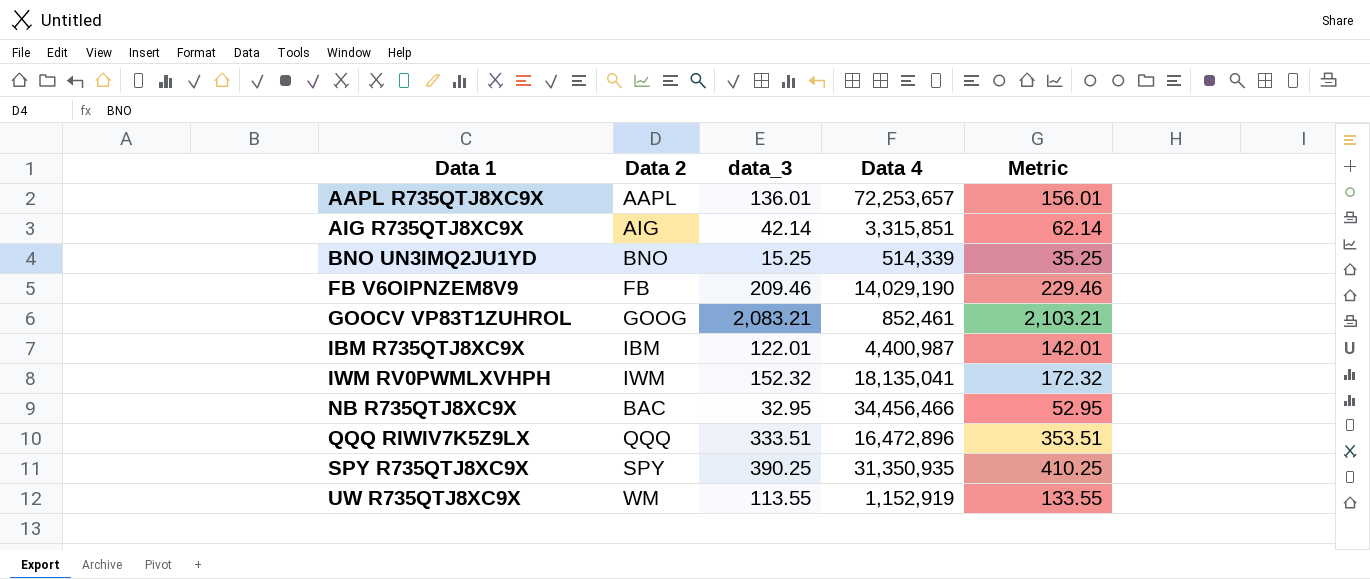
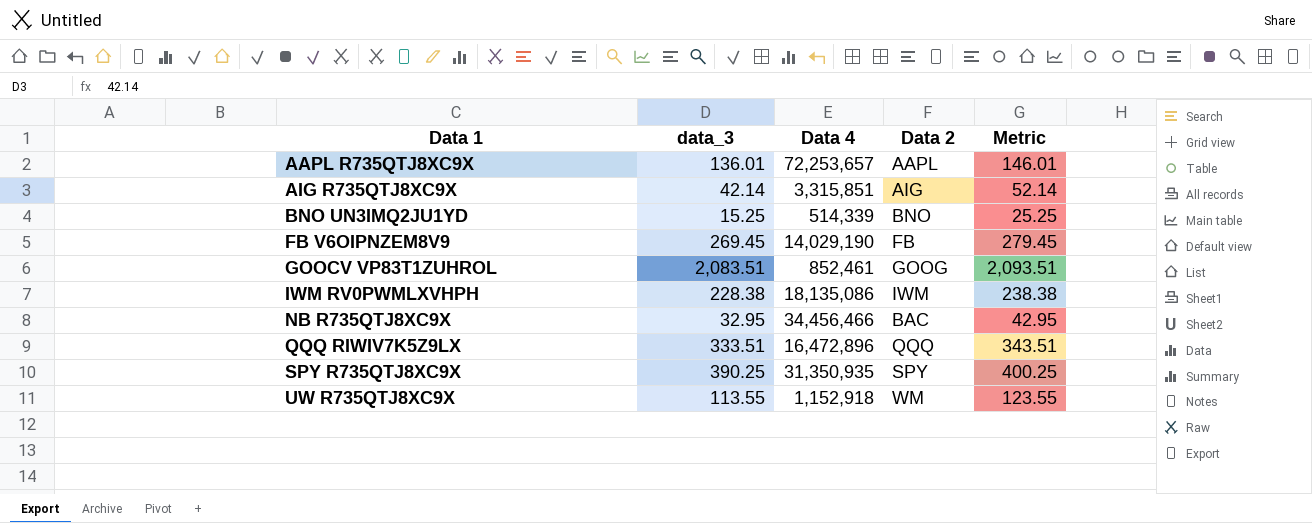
column Data 2 | position: 2 -> 4
column Metric | formula: [data_3] + 20 -> [data_3] + 10
row IBM R735QTJ8XC9X: IBM | 122.01 | 4,400,987 | 142.01 -> none
FB V6OIPNZEM8V9 | data_3: 209.46 -> 269.45
GOOCV VP83T1ZUHROL | data_3: 2,083.21 -> 2,083.51
IWM RV0PWMLXVHPH | data_3: 152.32 -> 228.38
IWM RV0PWMLXVHPH | Data 4: 18,135,041 -> 18,135,086
UW R735QTJ8XC9X | Data 4: 1,152,919 -> 1,152,918

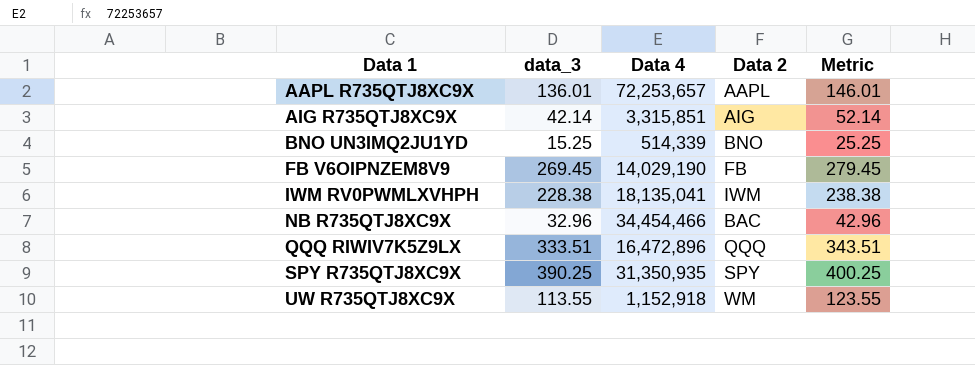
row GOOCV VP83T1ZUHROL: 2,083.51 | 852,461 | GOOG | 2,093.51 -> none
IWM RV0PWMLXVHPH | Data 4: 18,135,086 -> 18,135,041
NB R735QTJ8XC9X | data_3: 32.95 -> 32.96
NB R735QTJ8XC9X | Data 4: 34,456,466 -> 34,454,466
NB R735QTJ8XC9X | Metric: 42.95 -> 42.96

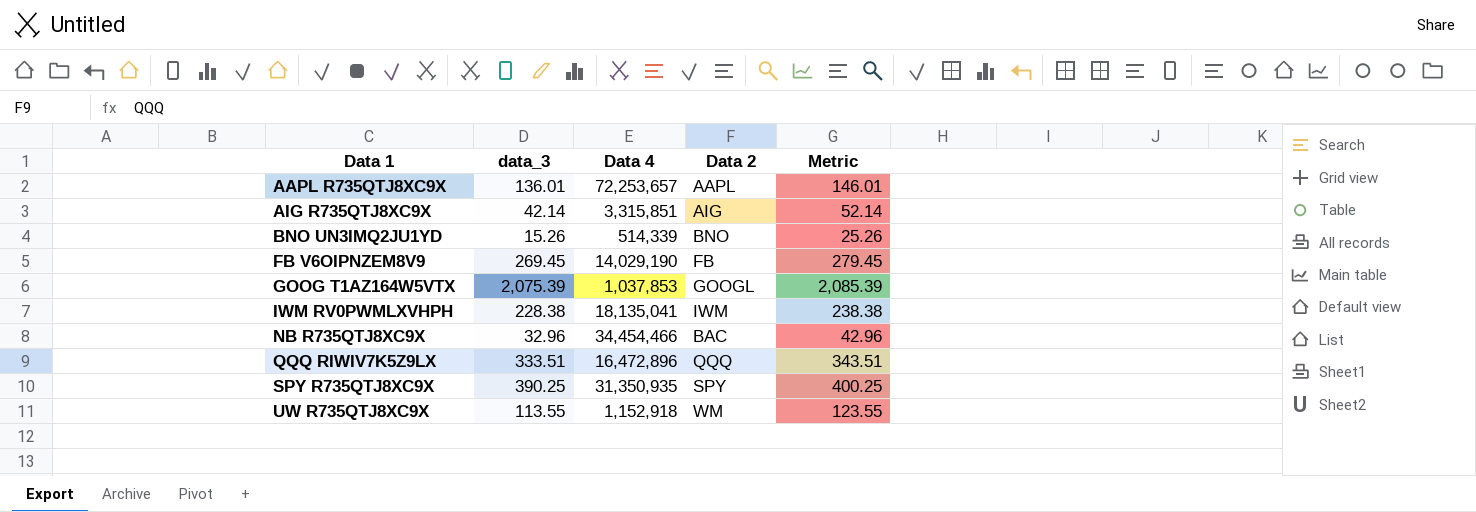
BNO UN3IMQ2JU1YD | data_3: 15.25 -> 15.26
BNO UN3IMQ2JU1YD | Metric: 25.25 -> 25.26
row GOOG T1AZ164W5VTX: none -> 2,075.39 | 1,037,853 | GOOGL | 2,085.39

